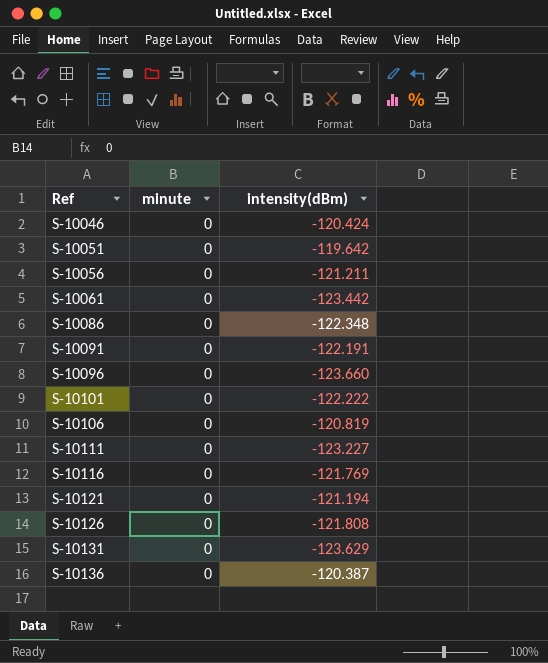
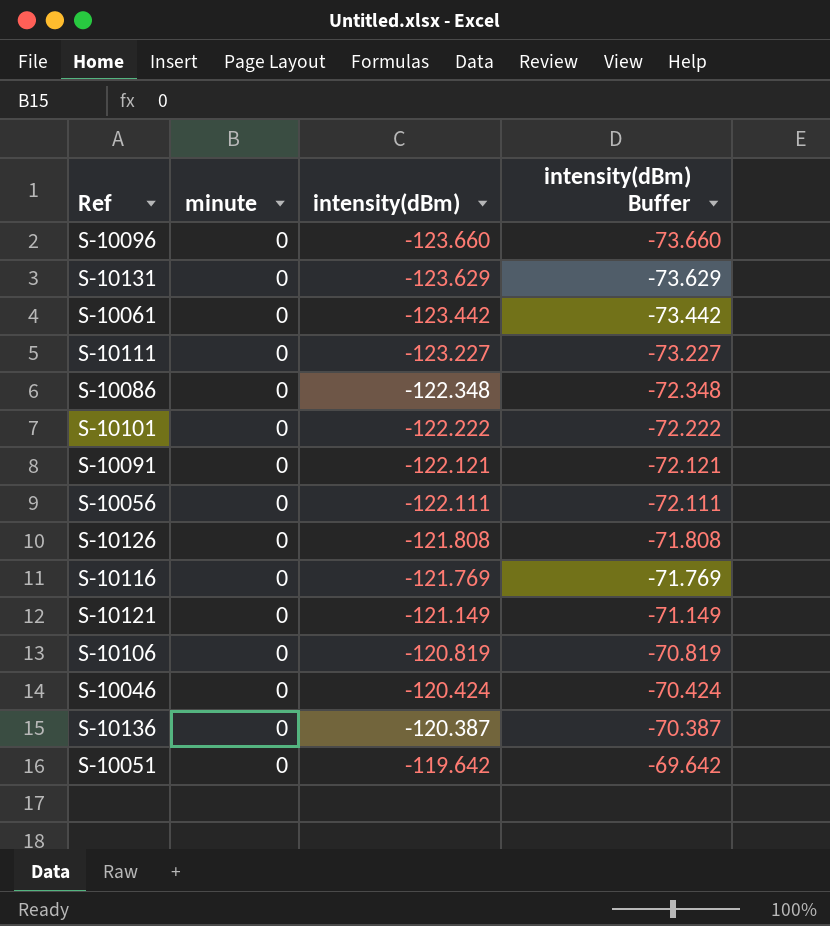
row order: Ref ascending -> intensity(dBm) ascending
column intensity(dBm) Buffer | formula: none -> [intensity(dBm)] + 50
S-10091 | intensity(dBm): -122.191 -> -122.121
S-10056 | intensity(dBm): -121.211 -> -122.111
S-10121 | intensity(dBm): -121.194 -> -121.149

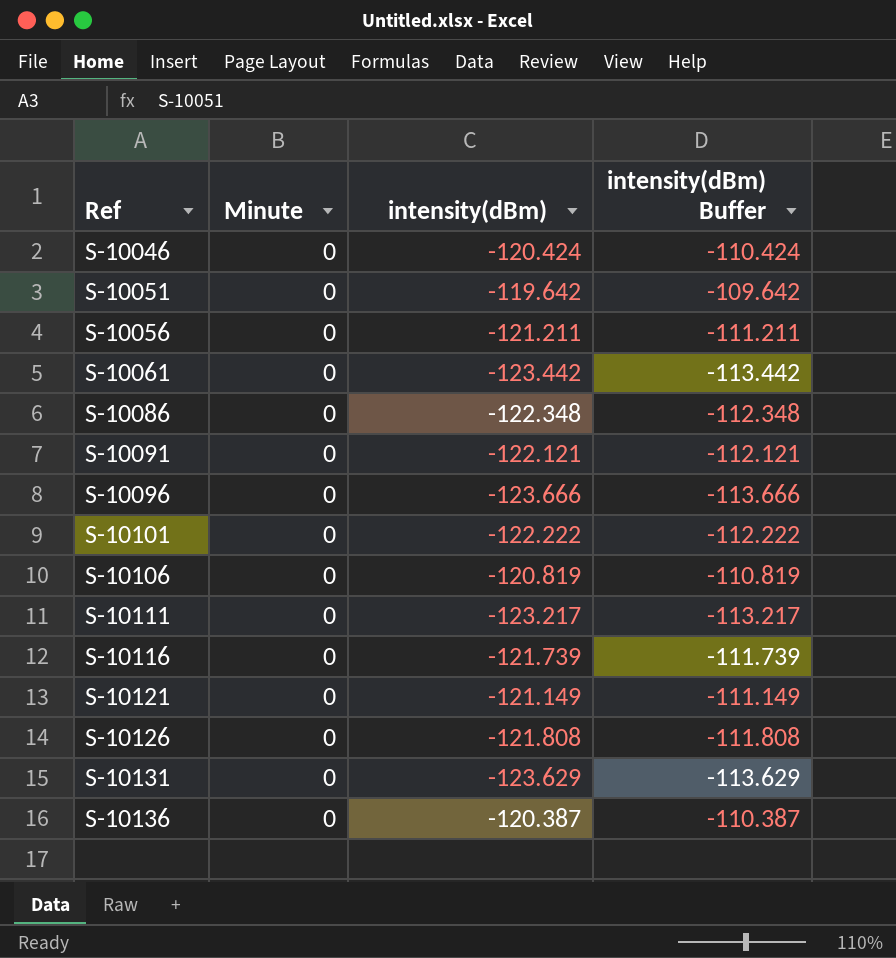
row order: intensity(dBm) ascending -> Ref ascending
column name: minute -> Minute
column intensity(dBm) Buffer | formula: [intensity(dBm)] + 50 -> [intensity(dBm)] + 10
S-10056 | intensity(dBm): -122.111 -> -121.211
S-10096 | intensity(dBm): -123.660 -> -123.666
S-10111 | intensity(dBm): -123.227 -> -123.217
S-10116 | intensity(dBm): -121.769 -> -121.739

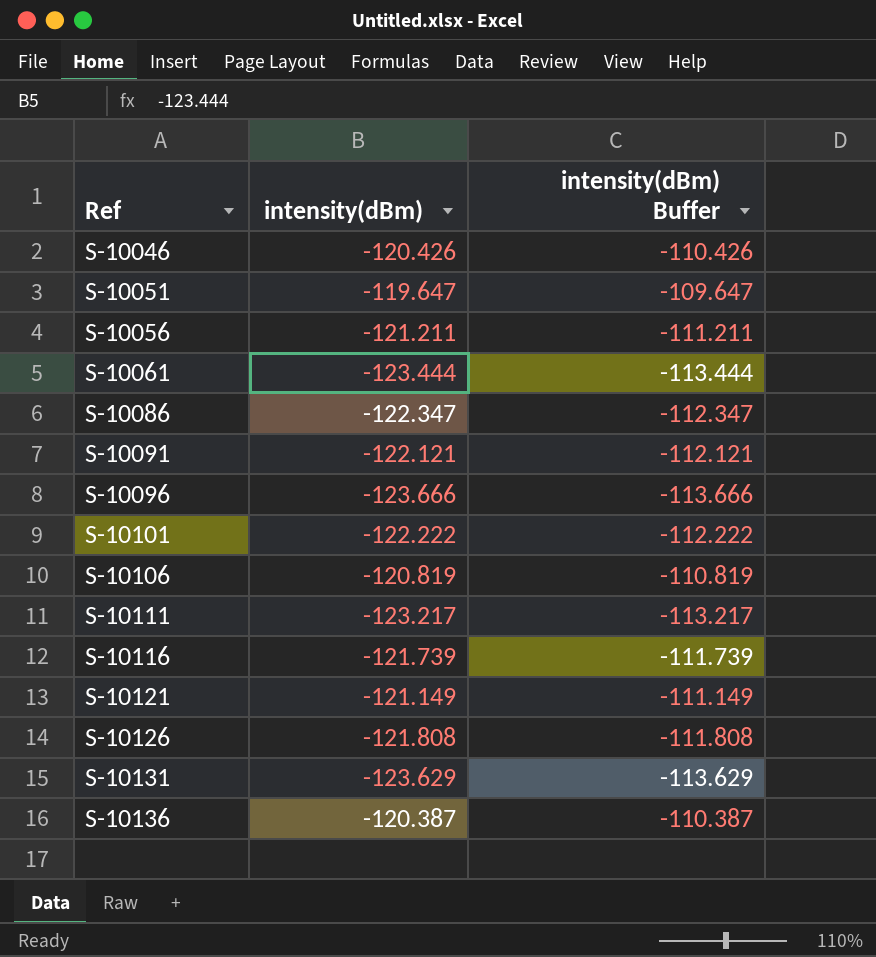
column Minute | position: 2 -> none
S-10046 | intensity(dBm): -120.424 -> -120.426
S-10046 | intensity(dBm) Buffer: -110.424 -> -110.426
S-10051 | intensity(dBm): -119.642 -> -119.647
S-10051 | intensity(dBm) Buffer: -109.642 -> -109.647
S-10061 | intensity(dBm): -123.442 -> -123.444
S-10061 | intensity(dBm) Buffer: -113.442 -> -113.444
S-10086 | intensity(dBm): -122.348 -> -122.347
S-10086 | intensity(dBm) Buffer: -112.348 -> -112.347

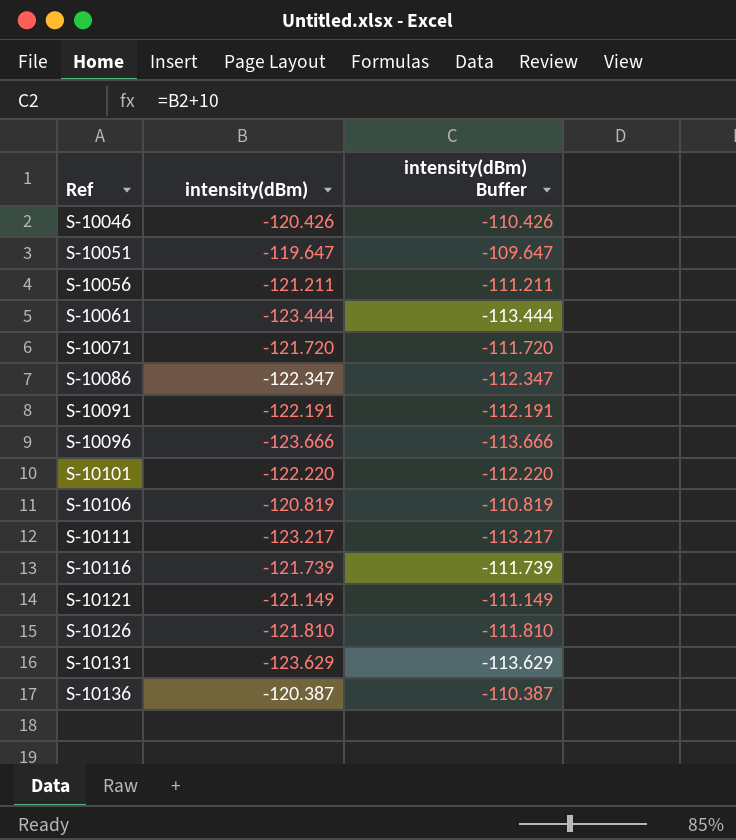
row S-10071: none -> -121.720 | -111.720
S-10091 | intensity(dBm): -122.121 -> -122.191
S-10091 | intensity(dBm) Buffer: -112.121 -> -112.191
S-10101 | intensity(dBm): -122.222 -> -122.220
S-10101 | intensity(dBm) Buffer: -112.222 -> -112.220
S-10126 | intensity(dBm): -121.808 -> -121.810
S-10126 | intensity(dBm) Buffer: -111.808 -> -111.810

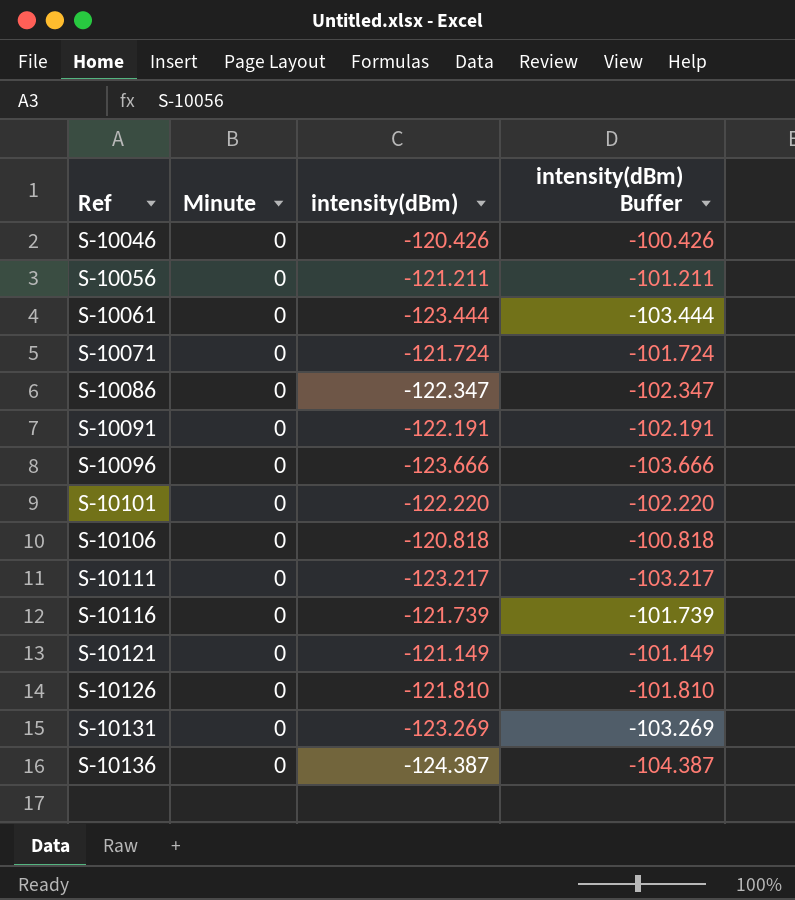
column Minute | position: none -> 2
column intensity(dBm) Buffer | formula: [intensity(dBm)] + 10 -> [intensity(dBm)] + 20
row S-10051: -119.647 | -109.647 -> none
S-10071 | intensity(dBm): -121.720 -> -121.724
S-10106 | intensity(dBm): -120.819 -> -120.818
S-10131 | intensity(dBm): -123.629 -> -123.269
S-10136 | intensity(dBm): -120.387 -> -124.387

